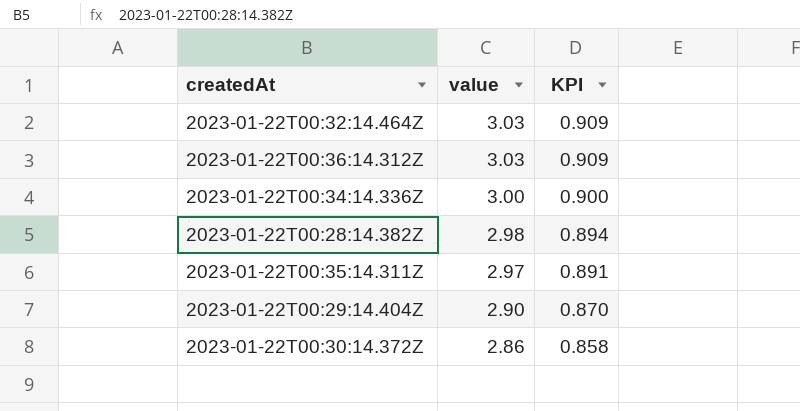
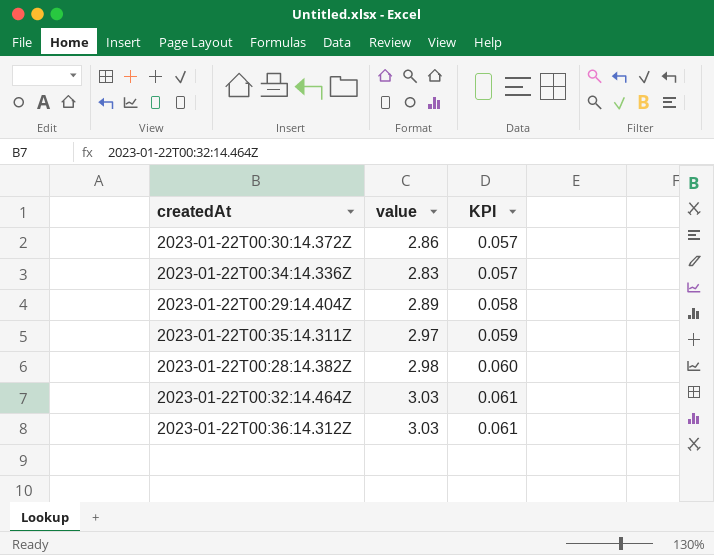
row order: value descending -> KPI ascending
column KPI | formula: [value] * 0.3 -> [value] * 0.02
2023-01-22T00:34:14.336Z | value: 3.00 -> 2.83
2023-01-22T00:29:14.404Z | value: 2.90 -> 2.89

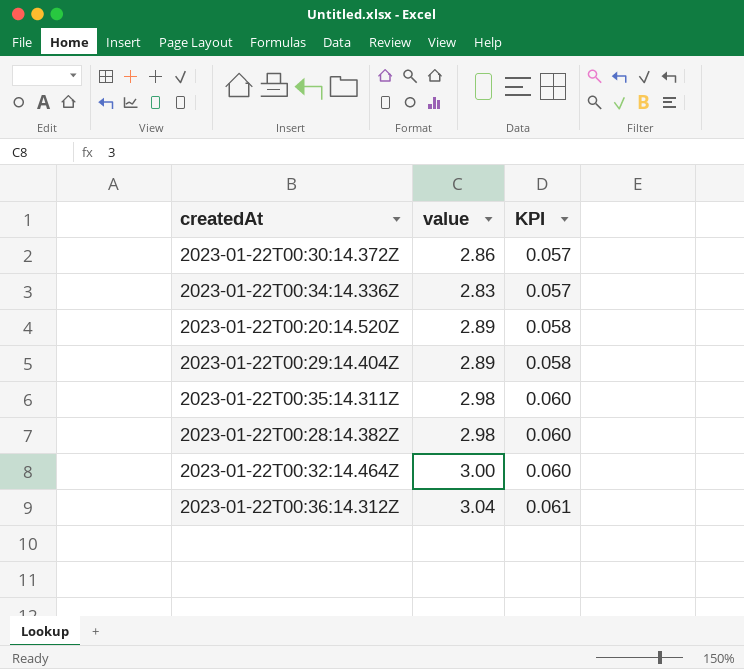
row 2023-01-22T00:20:14.520Z: none -> 2.89 | 0.058
2023-01-22T00:35:14.311Z | value: 2.97 -> 2.98
2023-01-22T00:35:14.311Z | KPI: 0.059 -> 0.060
2023-01-22T00:32:14.464Z | value: 3.03 -> 3.00
2023-01-22T00:32:14.464Z | KPI: 0.061 -> 0.060
2023-01-22T00:36:14.312Z | value: 3.03 -> 3.04

